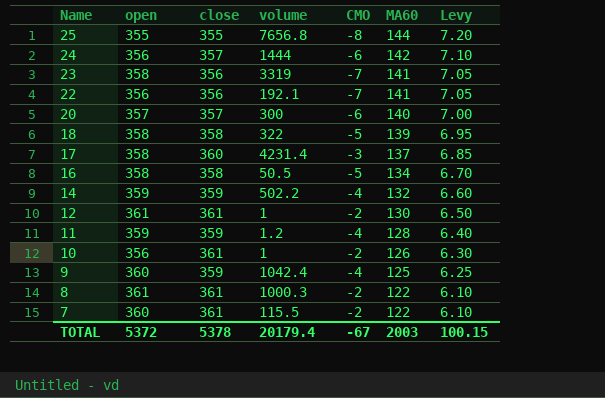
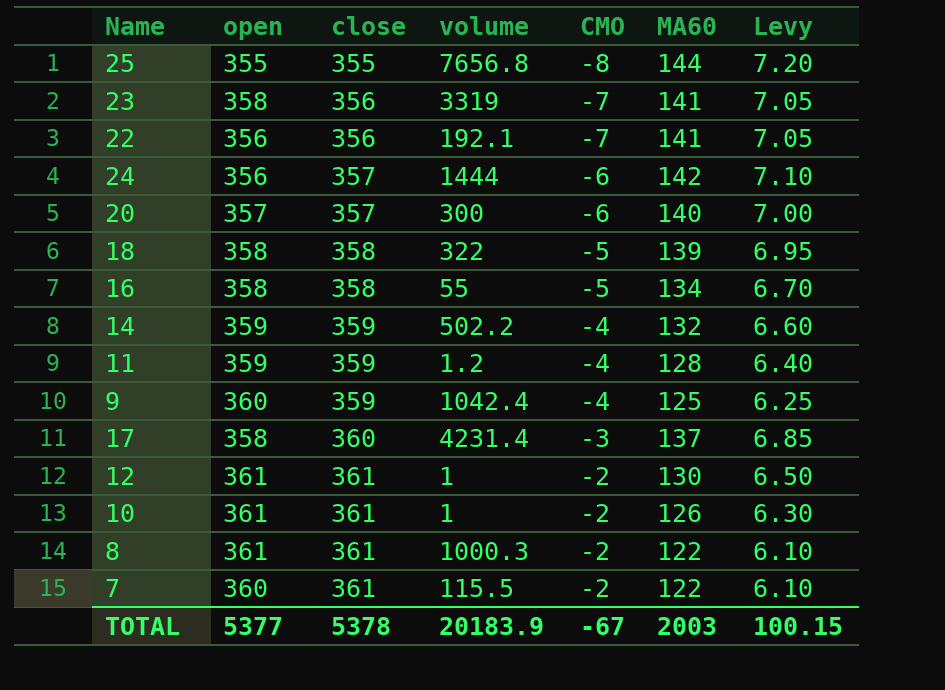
row order: Name descending -> close ascending
16 | volume: 50.5 -> 55
10 | open: 356 -> 361
TOTAL | open: 5372 -> 5377
TOTAL | volume: 20179.4 -> 20183.9

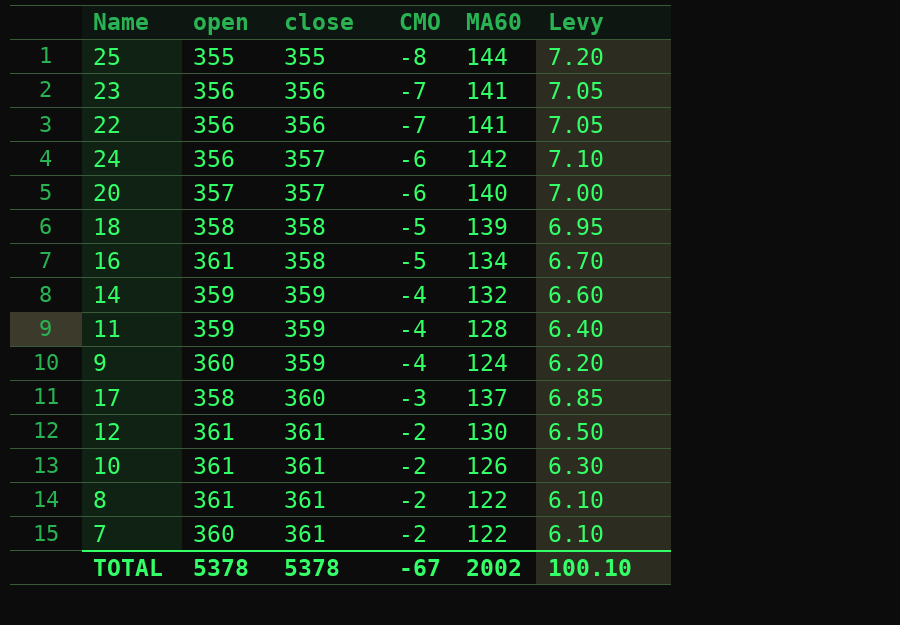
column volume | position: 4 -> none
23 | open: 358 -> 356
16 | open: 358 -> 361
9 | MA60: 125 -> 124
9 | Levy: 6.25 -> 6.20
TOTAL | open: 5377 -> 5378
TOTAL | MA60: 2003 -> 2002
TOTAL | Levy: 100.15 -> 100.10

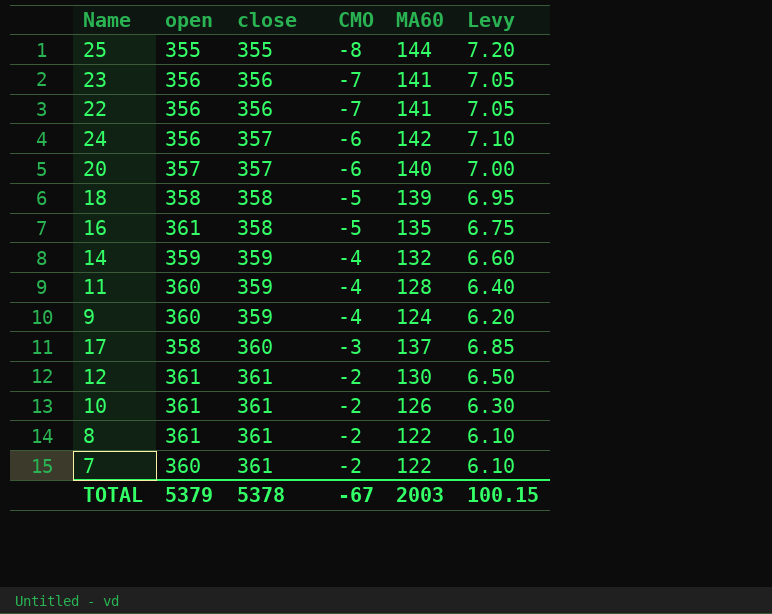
16 | MA60: 134 -> 135
16 | Levy: 6.70 -> 6.75
11 | open: 359 -> 360
TOTAL | open: 5378 -> 5379
TOTAL | MA60: 2002 -> 2003
TOTAL | Levy: 100.10 -> 100.15

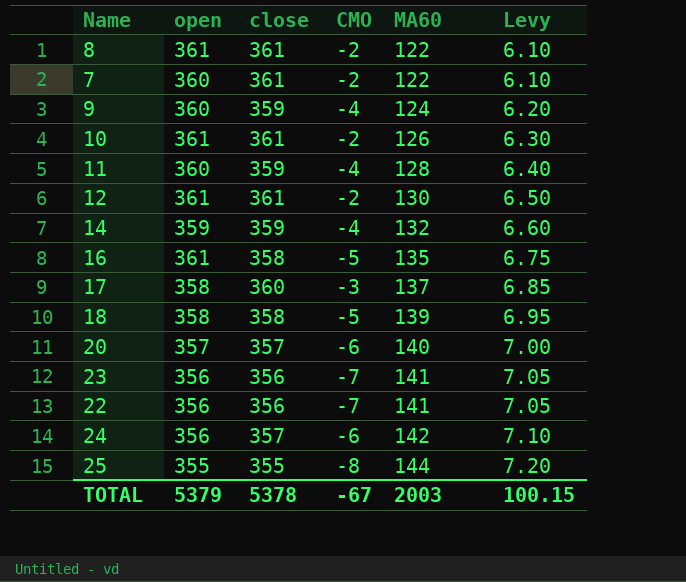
row order: close ascending -> MA60 ascending

